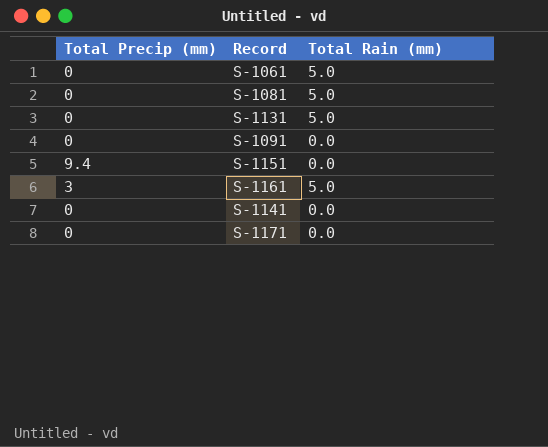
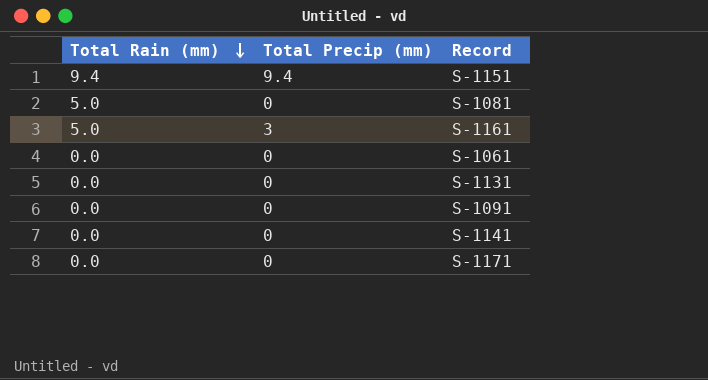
row order: none -> Total Rain (mm) descending
column Total Rain (mm) | position: 3 -> 1
S-1151 | Total Rain (mm): 0.0 -> 9.4
S-1061 | Total Rain (mm): 5.0 -> 0.0
S-1131 | Total Rain (mm): 5.0 -> 0.0

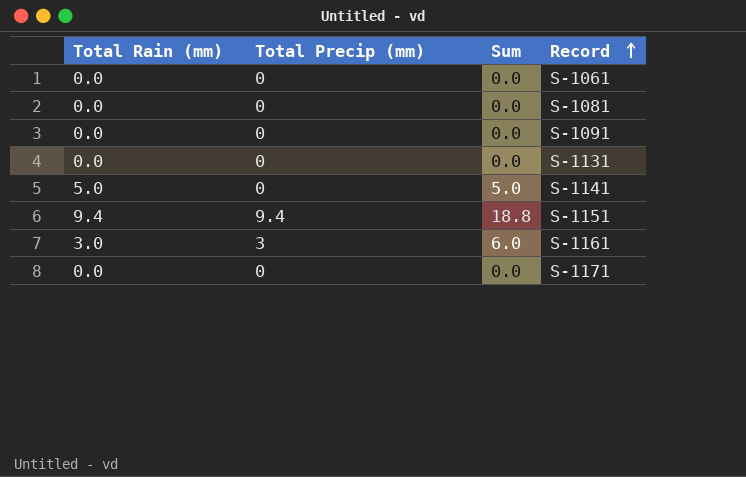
row order: Total Rain (mm) descending -> Record ascending
column Sum | formula: none -> [Total Rain (mm)] + [Total Precip (mm)]
S-1081 | Total Rain (mm): 5.0 -> 0.0
S-1141 | Total Rain (mm): 0.0 -> 5.0
S-1161 | Total Rain (mm): 5.0 -> 3.0

